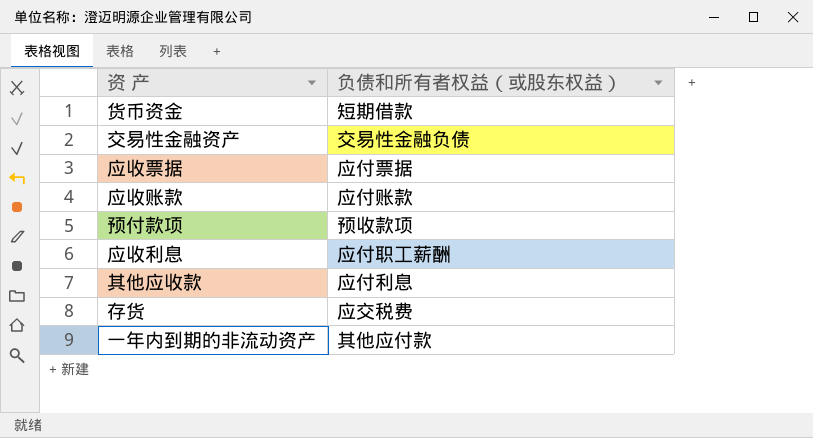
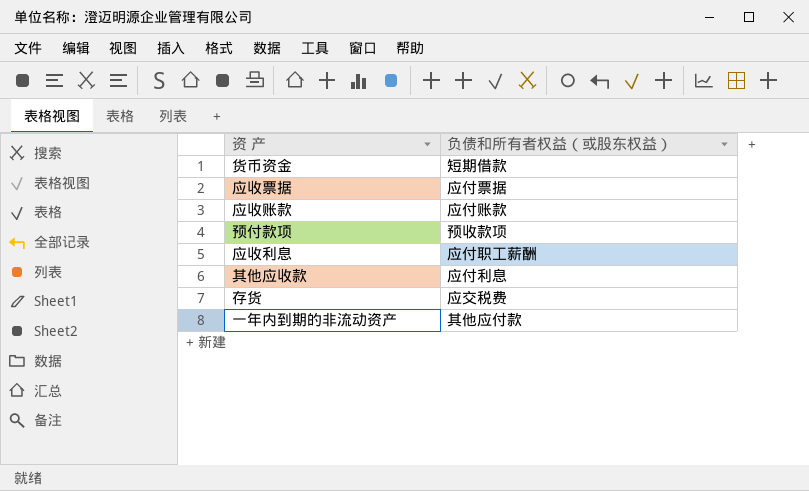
row 交易性金融资产: 交易性金融负债 -> none

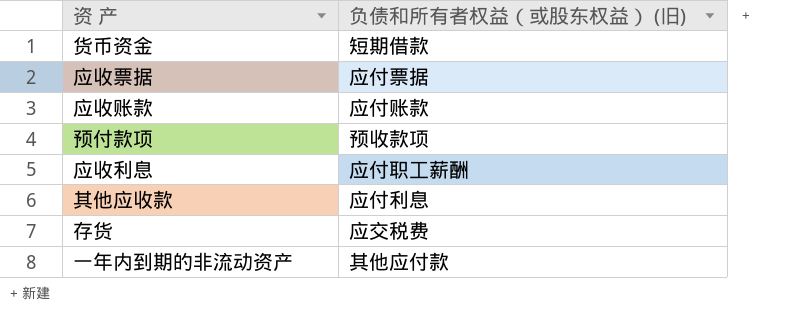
column name: 负债和所有者权益（或股东权益） -> 负债和所有者权益（或股东权益） (旧)

